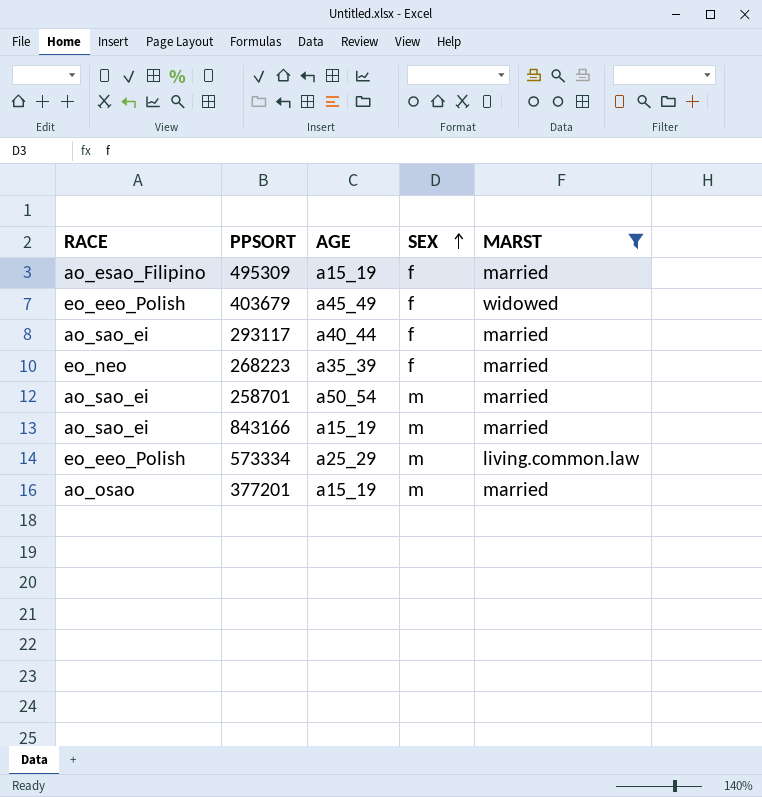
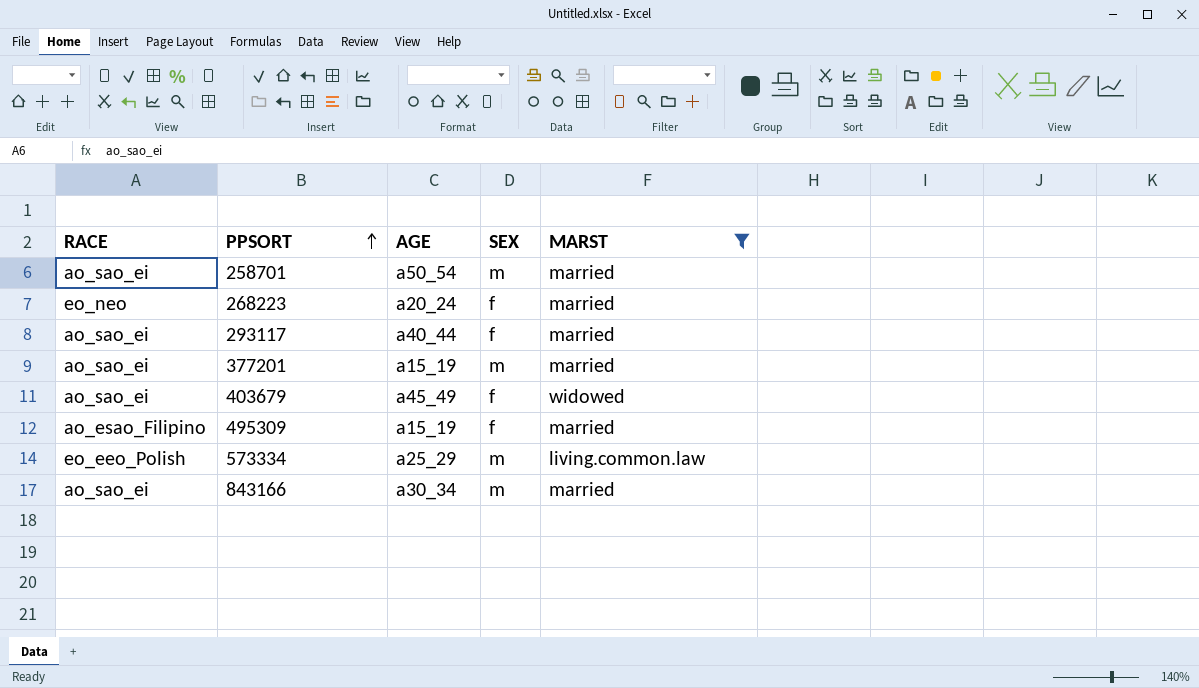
row order: SEX ascending -> PPSORT ascending
268223 | AGE: a35_39 -> a20_24
377201 | RACE: ao_osao -> ao_sao_ei
403679 | RACE: eo_eeo_Polish -> ao_sao_ei
843166 | AGE: a15_19 -> a30_34

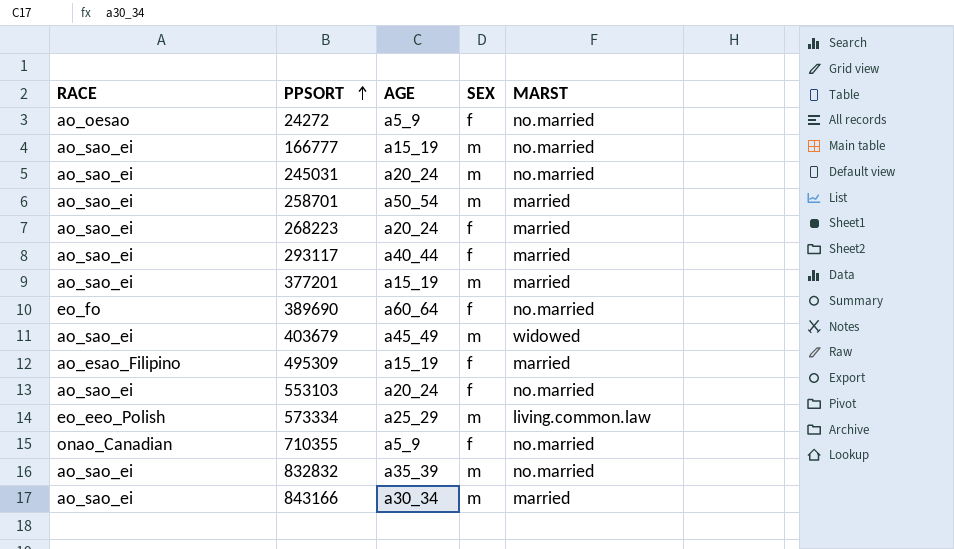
filter: MARST != no.married -> none
268223 | RACE: eo_neo -> ao_sao_ei
403679 | SEX: f -> m

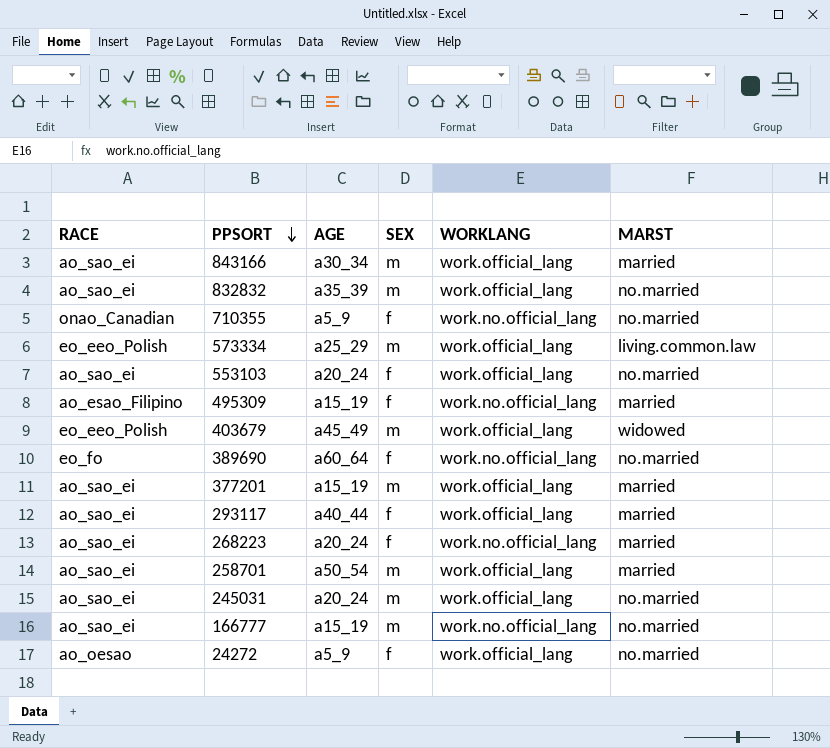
row order: PPSORT ascending -> PPSORT descending
column WORKLANG | position: none -> 5
403679 | RACE: ao_sao_ei -> eo_eeo_Polish

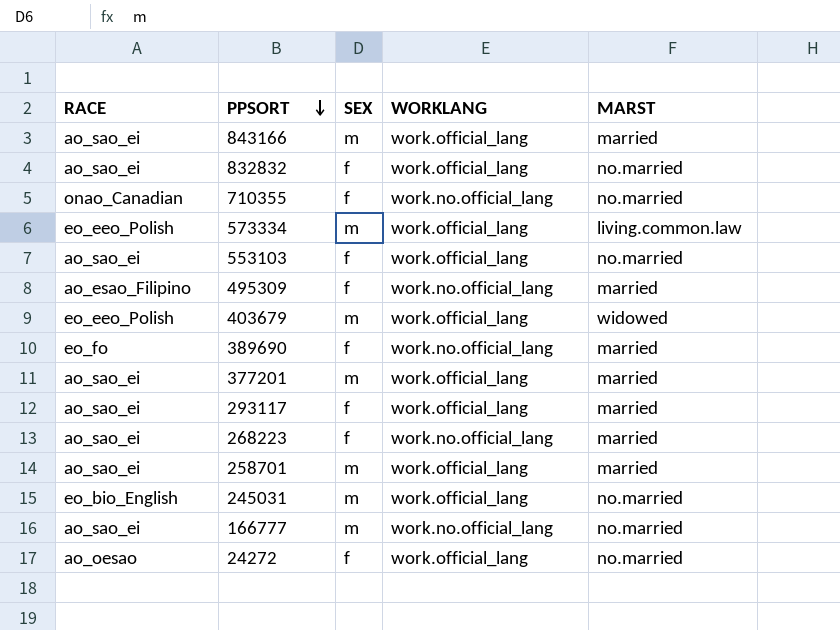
column AGE | position: 3 -> none
832832 | SEX: m -> f
389690 | MARST: no.married -> married
245031 | RACE: ao_sao_ei -> eo_bio_English

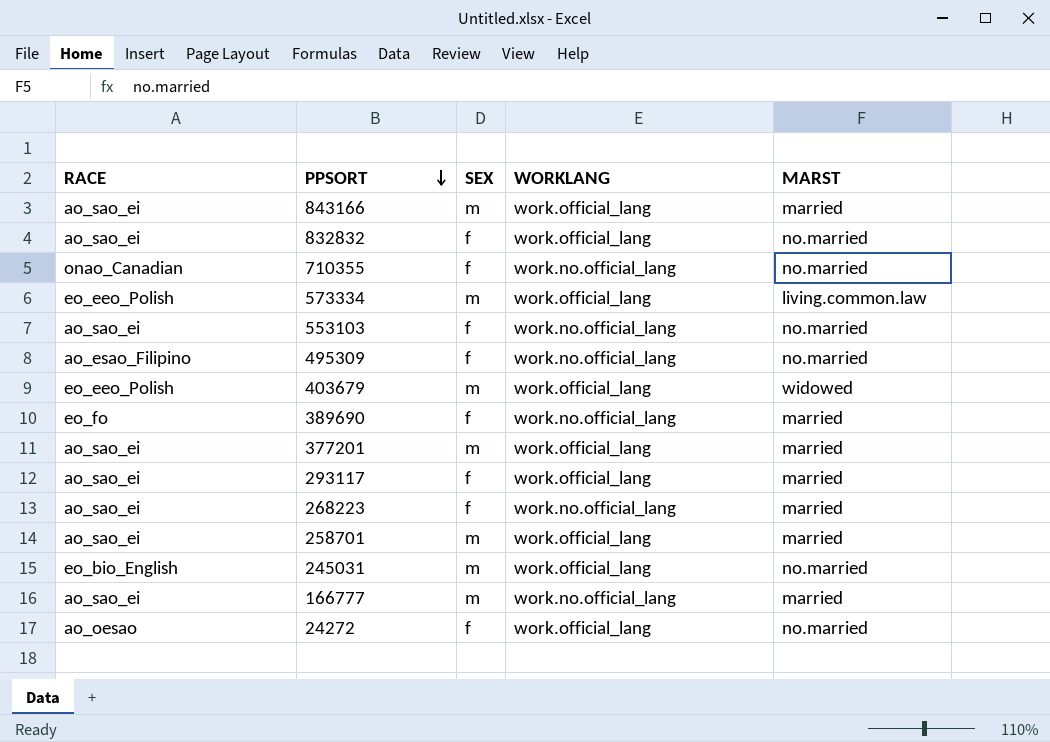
553103 | WORKLANG: work.official_lang -> work.no.official_lang
495309 | MARST: married -> no.married
166777 | MARST: no.married -> married

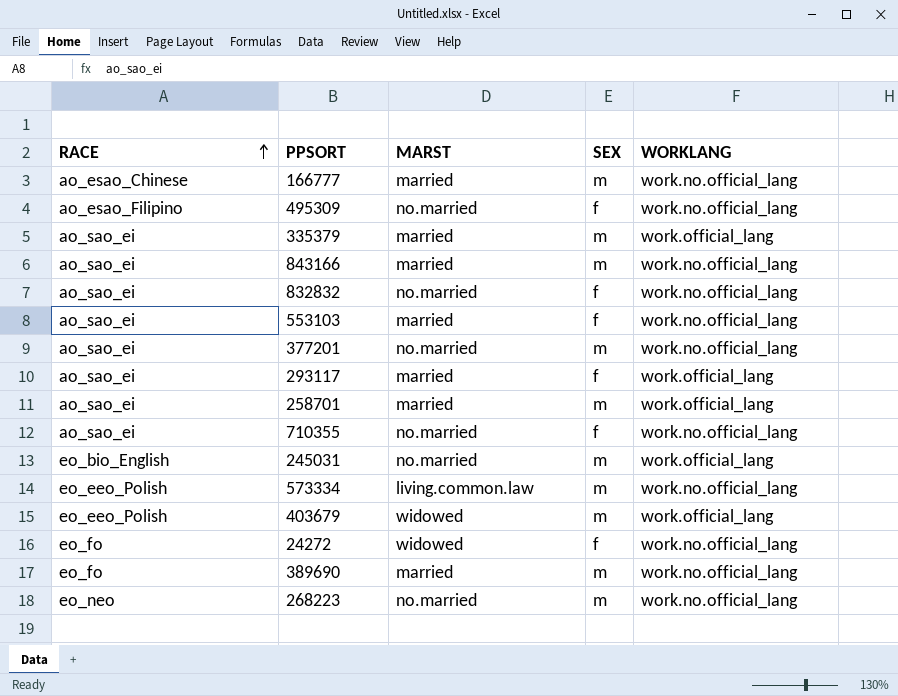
row order: PPSORT descending -> RACE ascending
column MARST | position: 5 -> 3
166777 | RACE: ao_sao_ei -> ao_esao_Chinese
row 335379: none -> ao_sao_ei | married | m | work.official_lang
843166 | WORKLANG: work.official_lang -> work.no.official_lang
832832 | WORKLANG: work.official_lang -> work.no.official_lang
553103 | MARST: no.married -> married
377201 | MARST: married -> no.married
377201 | WORKLANG: work.official_lang -> work.no.official_lang
710355 | RACE: onao_Canadian -> ao_sao_ei
573334 | WORKLANG: work.official_lang -> work.no.official_lang
24272 | RACE: ao_oesao -> eo_fo
24272 | MARST: no.married -> widowed
24272 | WORKLANG: work.official_lang -> work.no.official_lang
389690 | SEX: f -> m
268223 | RACE: ao_sao_ei -> eo_neo
268223 | MARST: married -> no.married
268223 | SEX: f -> m

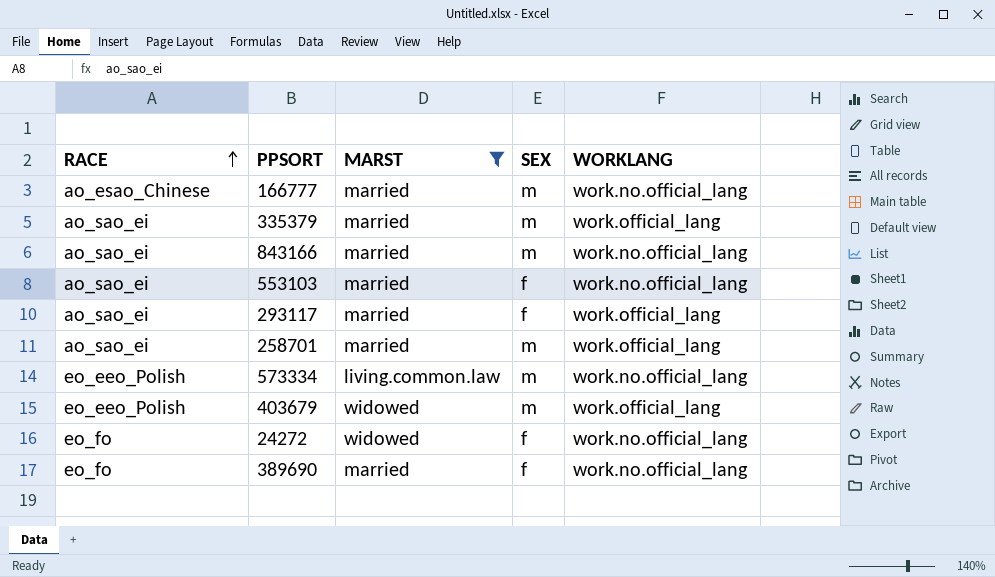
filter: none -> MARST != no.married
389690 | SEX: m -> f

